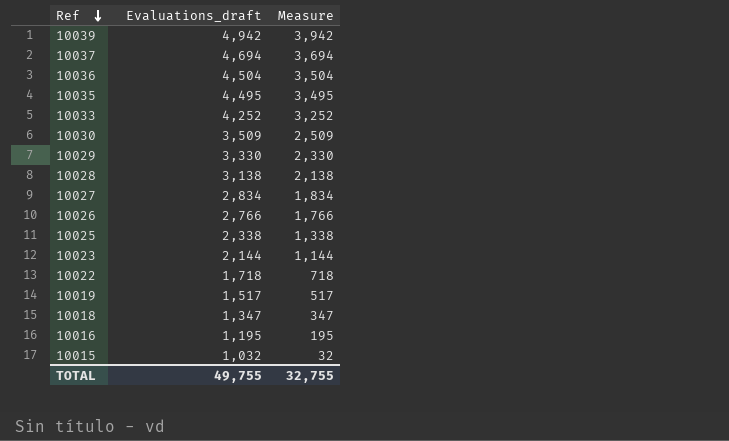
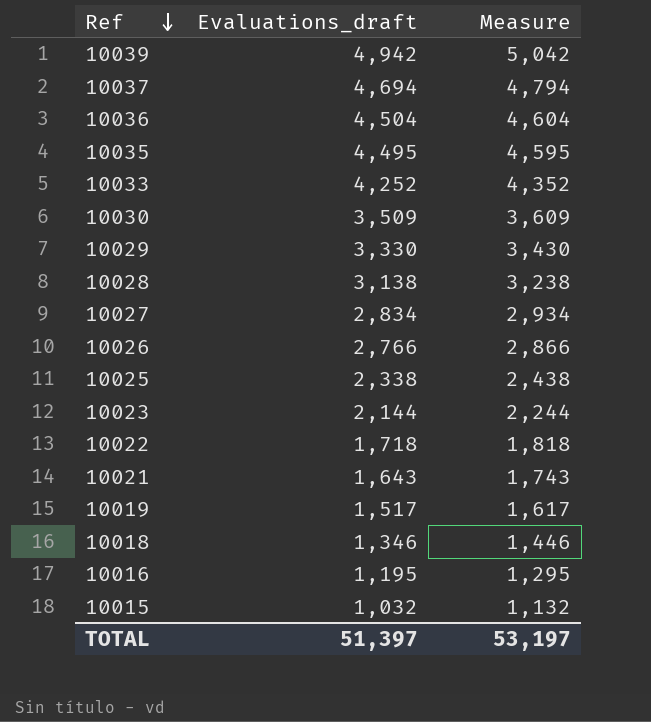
column Measure | formula: [Evaluations_draft] - 1000 -> [Evaluations_draft] + 100
row 10021: none -> 1,643 | 1,743
10018 | Evaluations_draft: 1,347 -> 1,346
TOTAL | Evaluations_draft: 49,755 -> 51,397
TOTAL | Measure: 32,755 -> 53,197

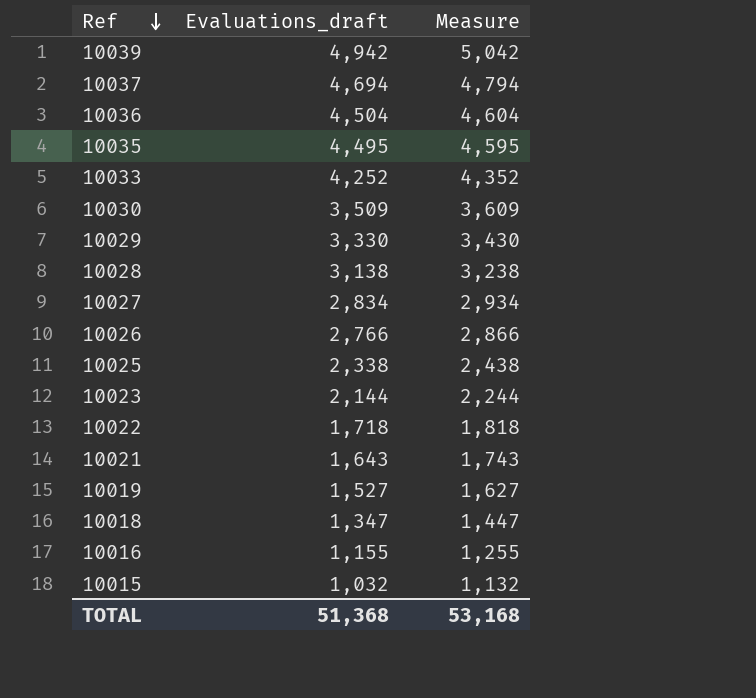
10019 | Evaluations_draft: 1,517 -> 1,527
10019 | Measure: 1,617 -> 1,627
10018 | Evaluations_draft: 1,346 -> 1,347
10018 | Measure: 1,446 -> 1,447
10016 | Evaluations_draft: 1,195 -> 1,155
10016 | Measure: 1,295 -> 1,255
TOTAL | Evaluations_draft: 51,397 -> 51,368
TOTAL | Measure: 53,197 -> 53,168

